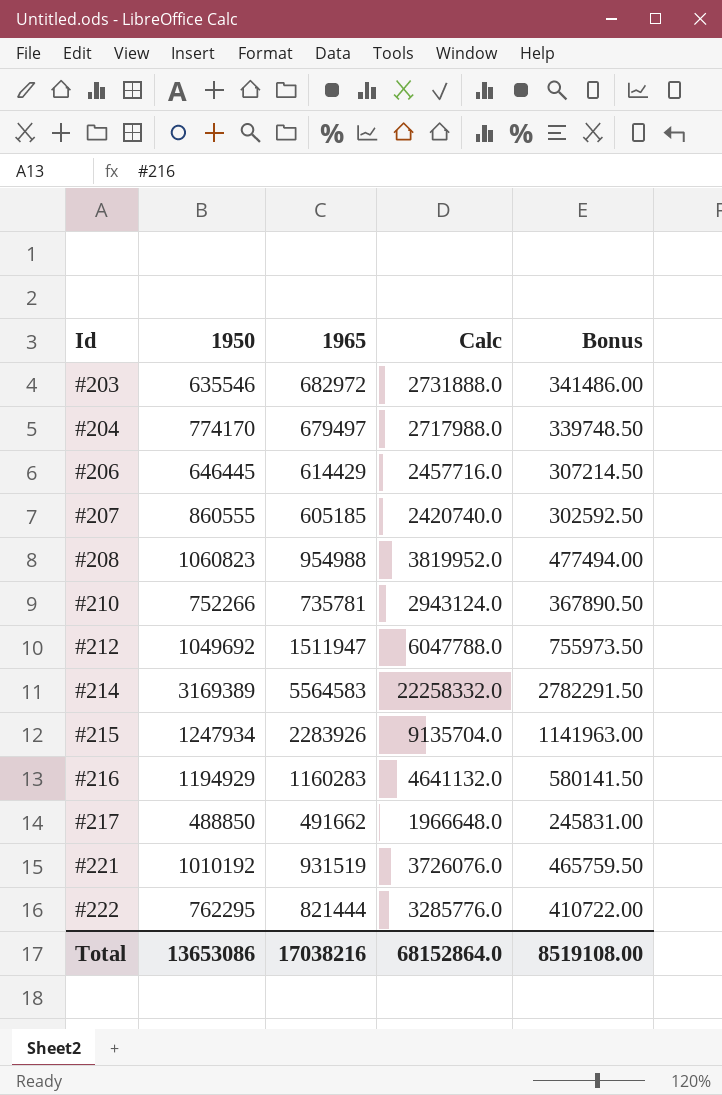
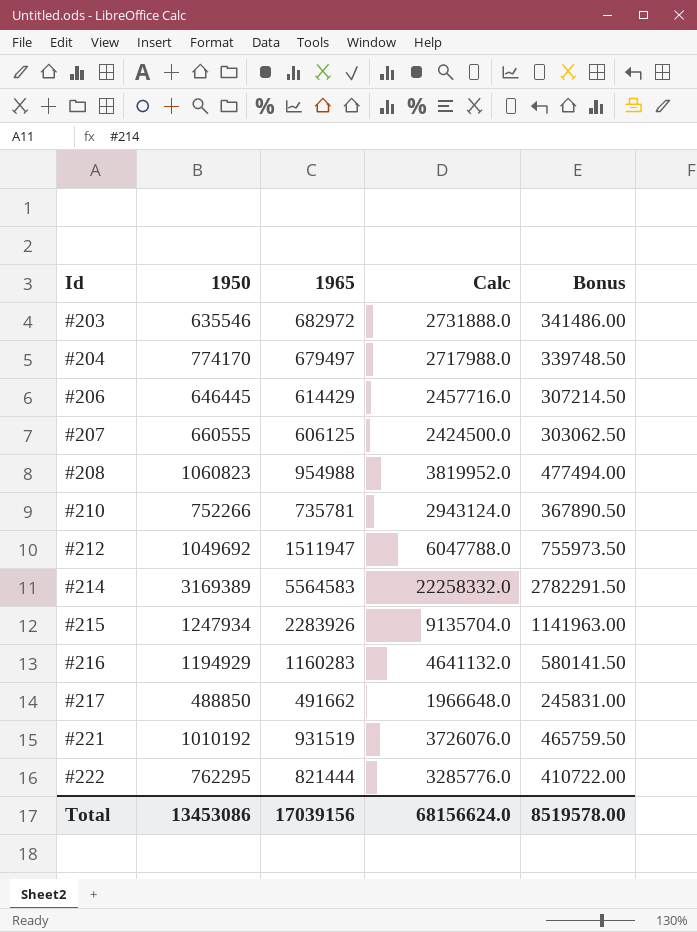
#207 | 1950: 860555 -> 660555
#207 | 1965: 605185 -> 606125
#207 | Calc: 2420740.0 -> 2424500.0
#207 | Bonus: 302592.50 -> 303062.50
Total | 1950: 13653086 -> 13453086
Total | 1965: 17038216 -> 17039156
Total | Calc: 68152864.0 -> 68156624.0
Total | Bonus: 8519108.00 -> 8519578.00

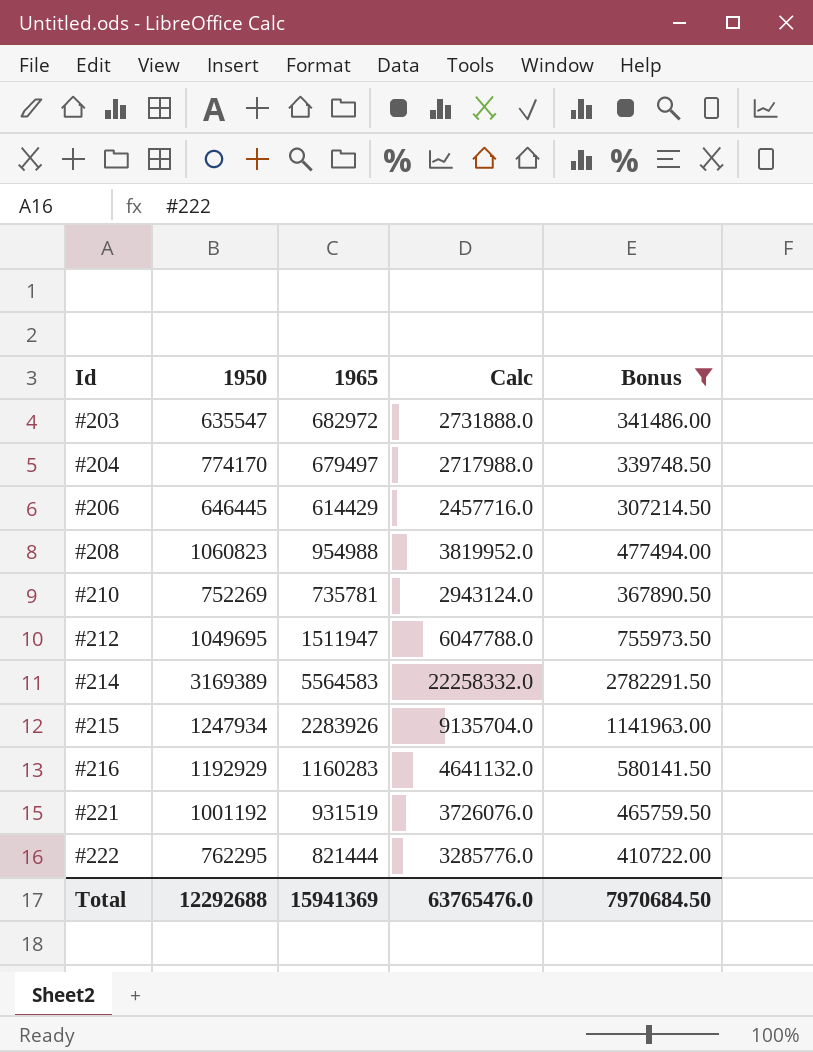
filter: none -> Bonus >= 307214.50
#203 | 1950: 635546 -> 635547
#210 | 1950: 752266 -> 752269
#212 | 1950: 1049692 -> 1049695
#216 | 1950: 1194929 -> 1192929
#221 | 1950: 1010192 -> 1001192
Total | 1950: 13453086 -> 12292688
Total | 1965: 17039156 -> 15941369
Total | Calc: 68156624.0 -> 63765476.0
Total | Bonus: 8519578.00 -> 7970684.50

